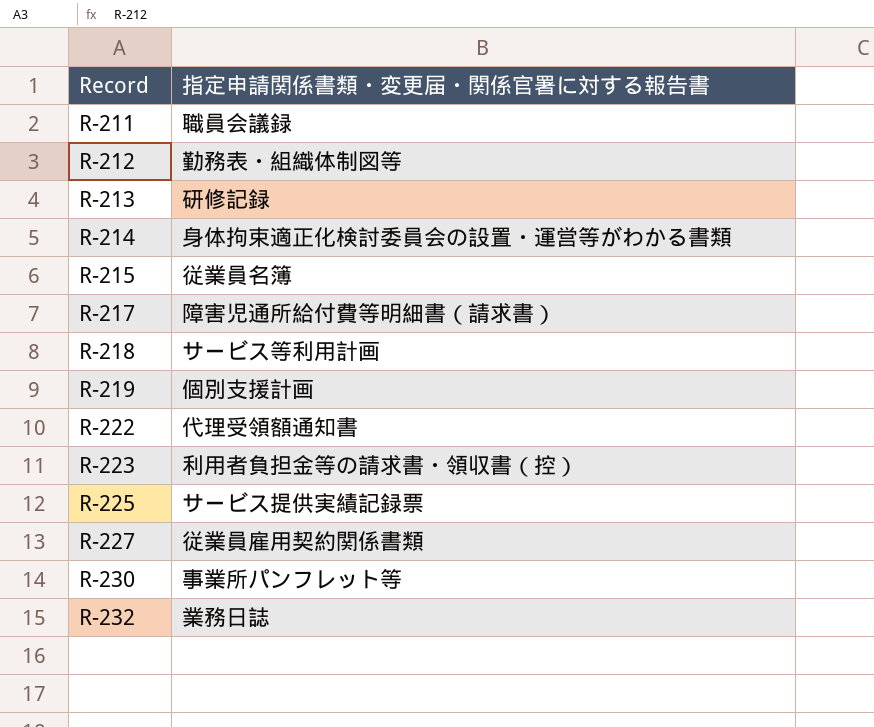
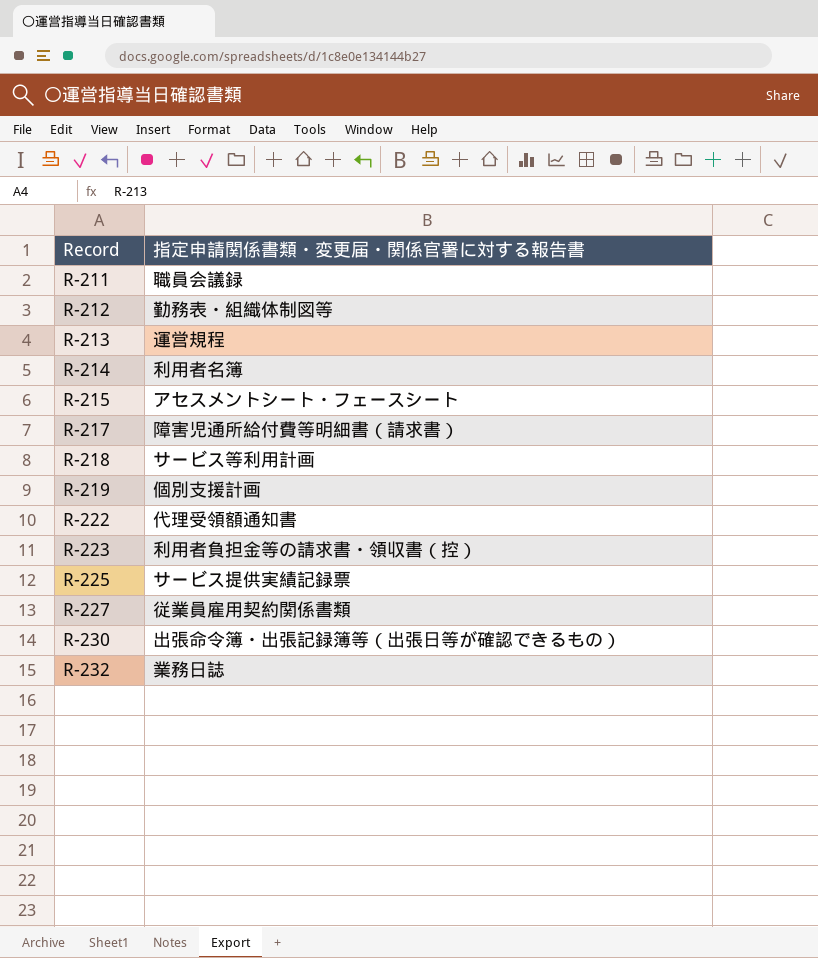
R-213 | 指定申請関係書類・変更届・関係官署に対する報告書: 研修記録 -> 運営規程
R-214 | 指定申請関係書類・変更届・関係官署に対する報告書: 身体拘束適正化検討委員会の設置・運営等がわかる書類 -> 利用者名簿
R-215 | 指定申請関係書類・変更届・関係官署に対する報告書: 従業員名簿 -> アセスメントシート・フェースシート
R-230 | 指定申請関係書類・変更届・関係官署に対する報告書: 事業所パンフレット等 -> 出張命令簿・出張記録簿等（出張日等が確認できるもの）

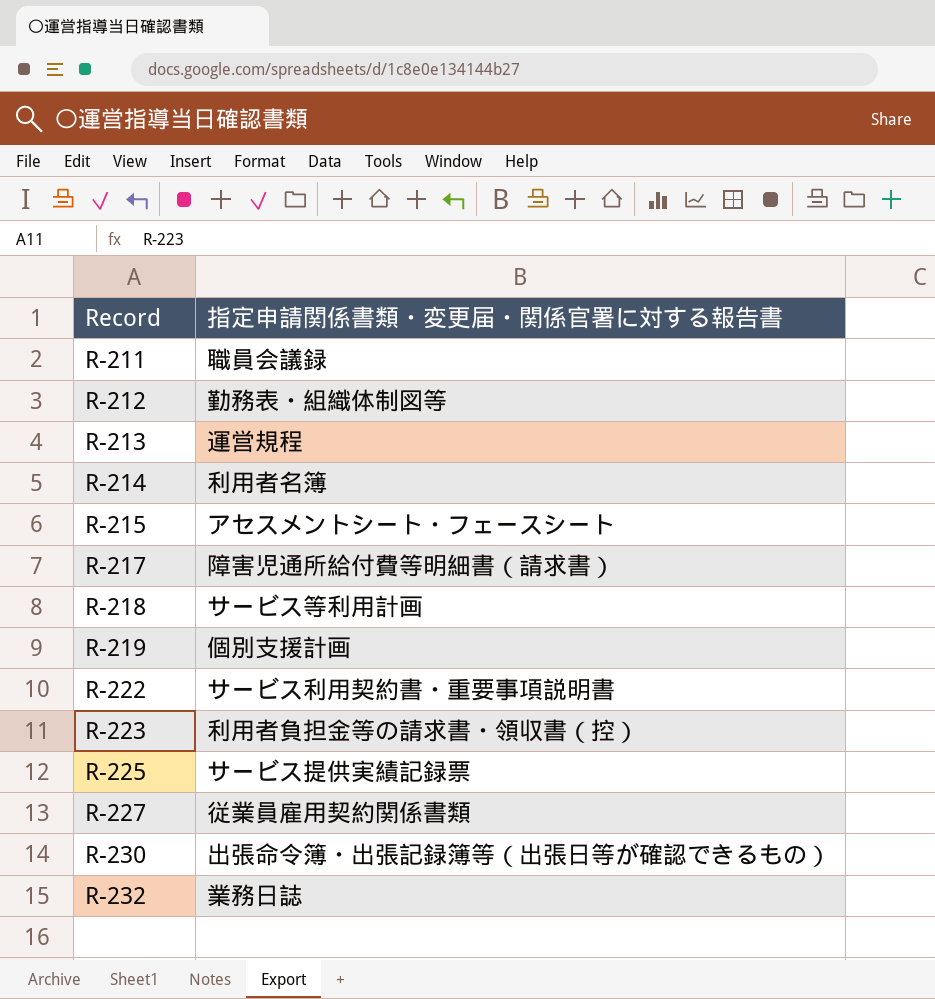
R-222 | 指定申請関係書類・変更届・関係官署に対する報告書: 代理受領額通知書 -> サービス利用契約書・重要事項説明書

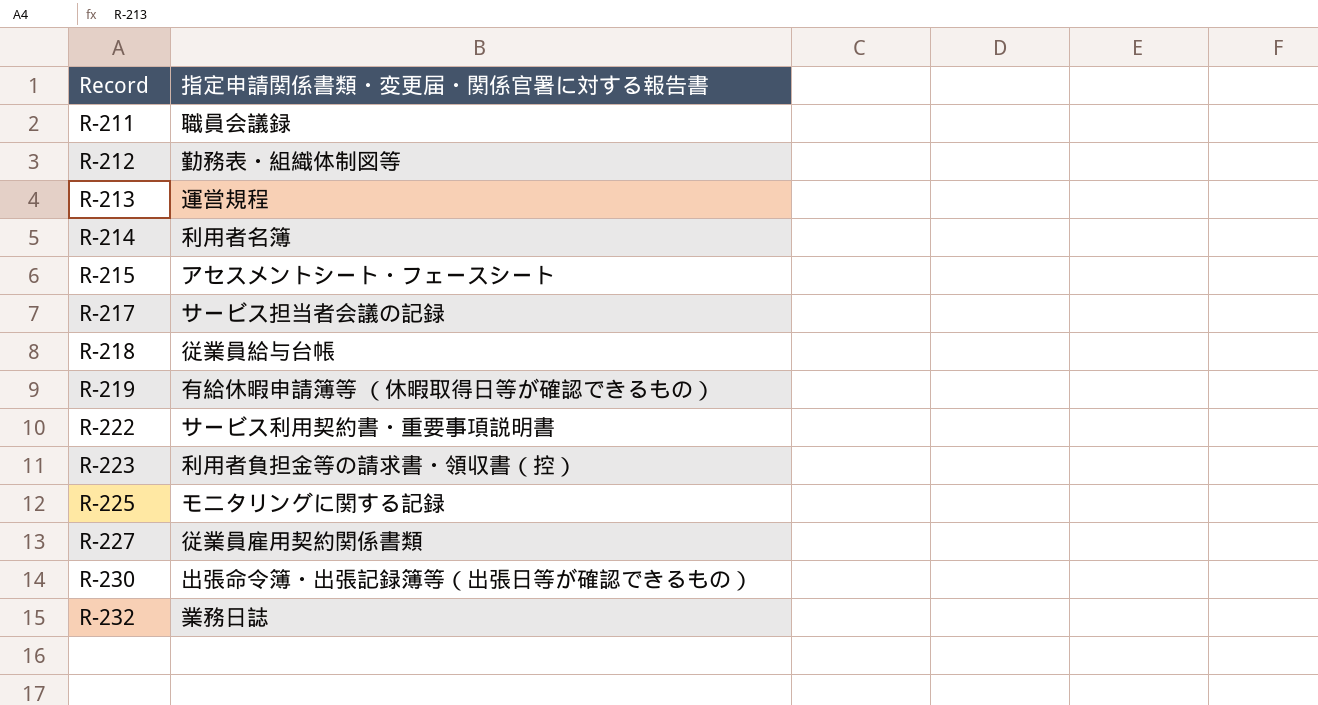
R-217 | 指定申請関係書類・変更届・関係官署に対する報告書: 障害児通所給付費等明細書（請求書） -> サービス担当者会議の記録
R-218 | 指定申請関係書類・変更届・関係官署に対する報告書: サービス等利用計画 -> 従業員給与台帳
R-219 | 指定申請関係書類・変更届・関係官署に対する報告書: 個別支援計画 -> 有給休暇申請簿等 （休暇取得日等が確認できるもの）
R-225 | 指定申請関係書類・変更届・関係官署に対する報告書: サービス提供実績記録票 -> モニタリングに関する記録

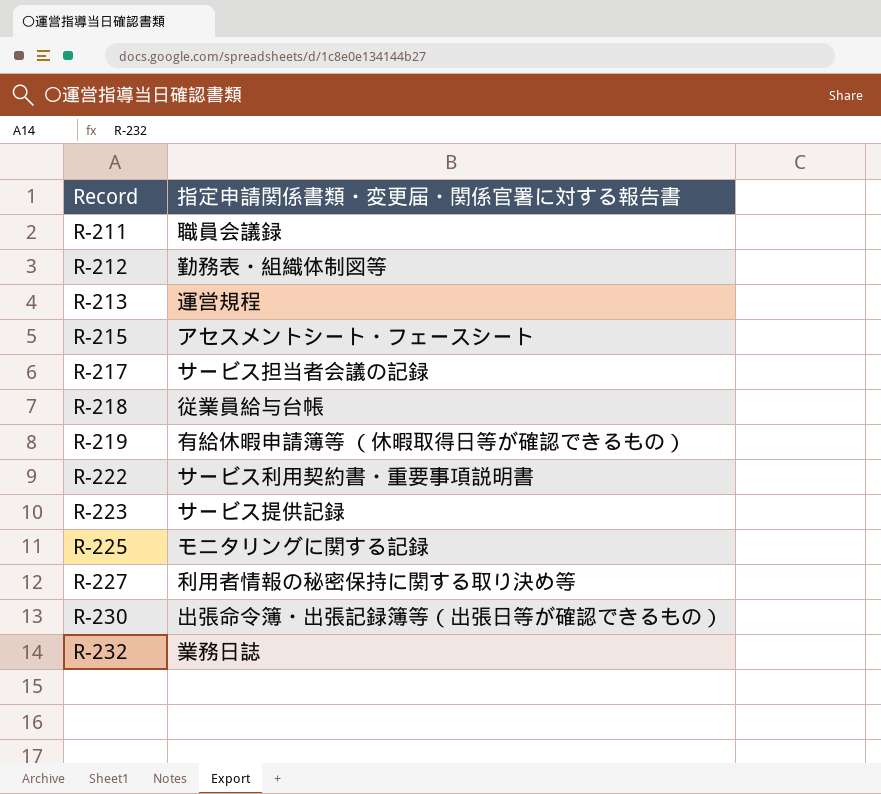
row R-214: 利用者名簿 -> none
R-223 | 指定申請関係書類・変更届・関係官署に対する報告書: 利用者負担金等の請求書・領収書（控） -> サービス提供記録
R-227 | 指定申請関係書類・変更届・関係官署に対する報告書: 従業員雇用契約関係書類 -> 利用者情報の秘密保持に関する取り決め等

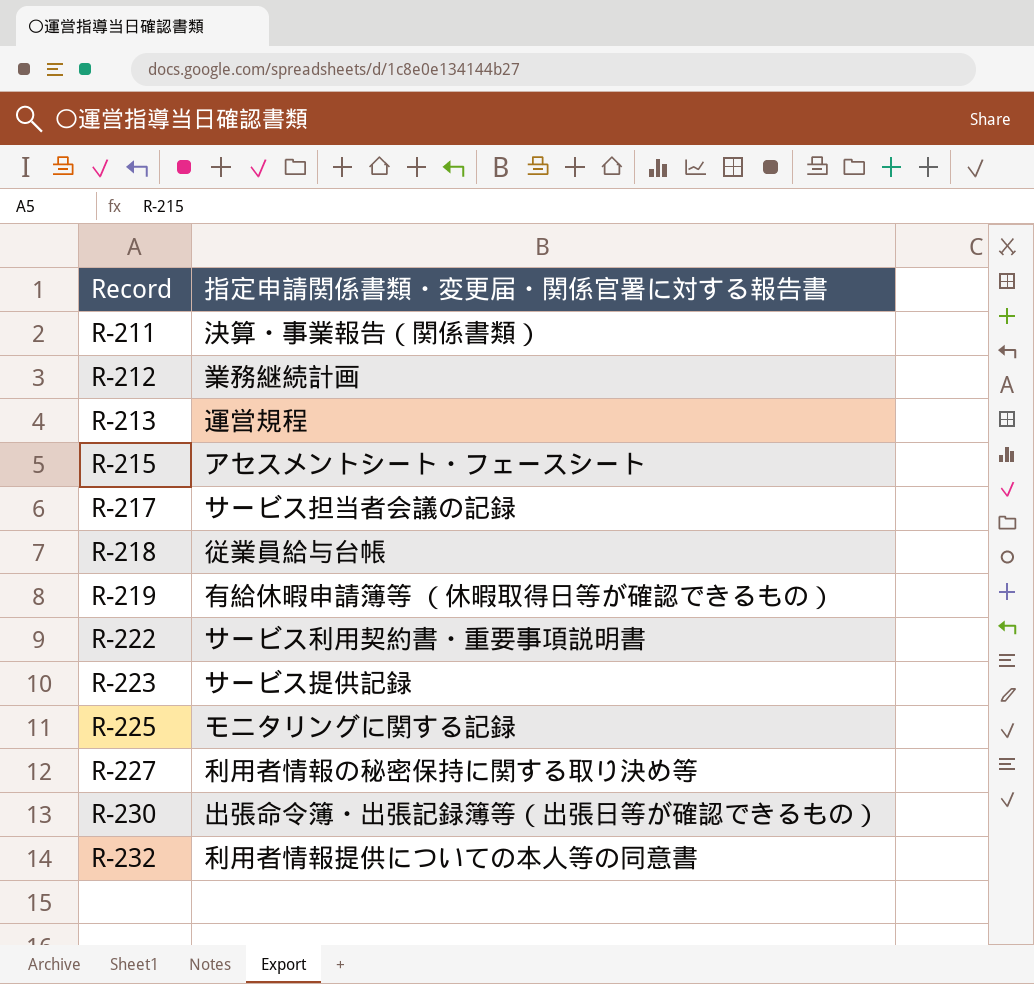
R-211 | 指定申請関係書類・変更届・関係官署に対する報告書: 職員会議録 -> 決算・事業報告（関係書類）
R-212 | 指定申請関係書類・変更届・関係官署に対する報告書: 勤務表・組織体制図等 -> 業務継続計画
R-232 | 指定申請関係書類・変更届・関係官署に対する報告書: 業務日誌 -> 利用者情報提供についての本人等の同意書

